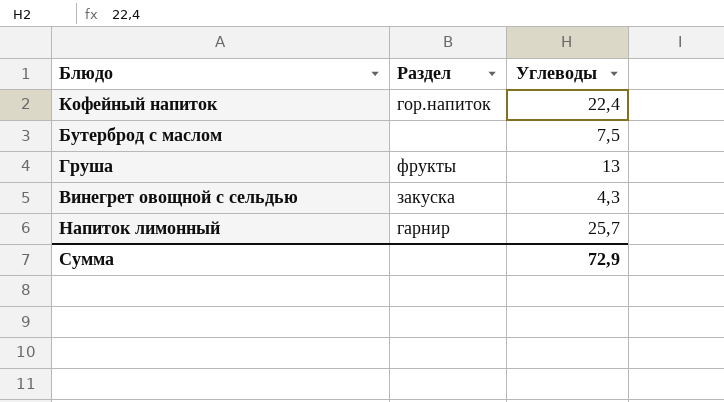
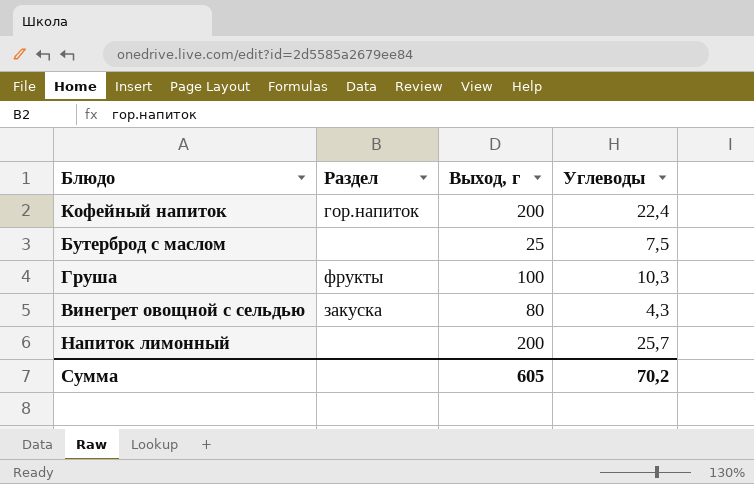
column Выход, г | position: none -> 3
Груша | Углеводы: 13 -> 10,3
Напиток лимонный | Раздел: гарнир -> none
Сумма | Углеводы: 72,9 -> 70,2

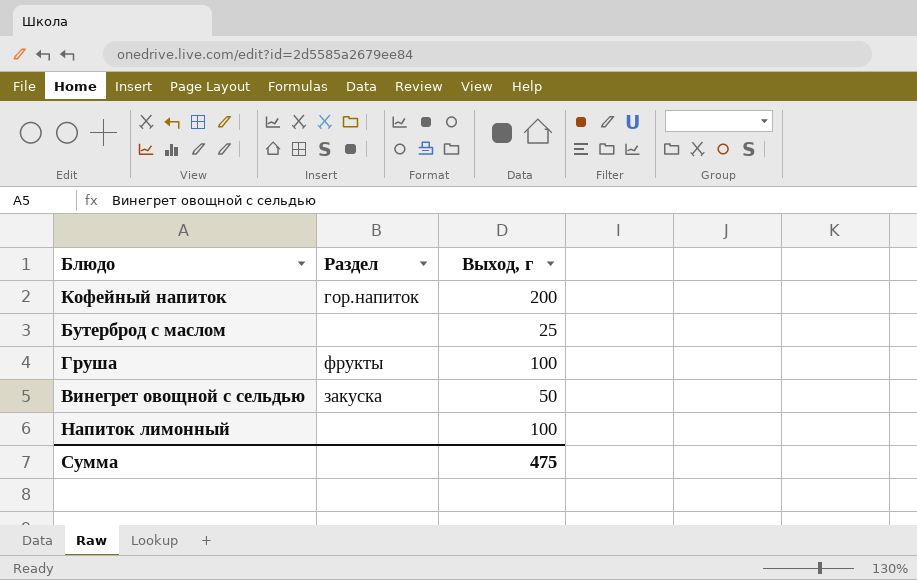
column Углеводы | position: 4 -> none
Винегрет овощной с сельдью | Выход, г: 80 -> 50
Напиток лимонный | Выход, г: 200 -> 100
Сумма | Выход, г: 605 -> 475

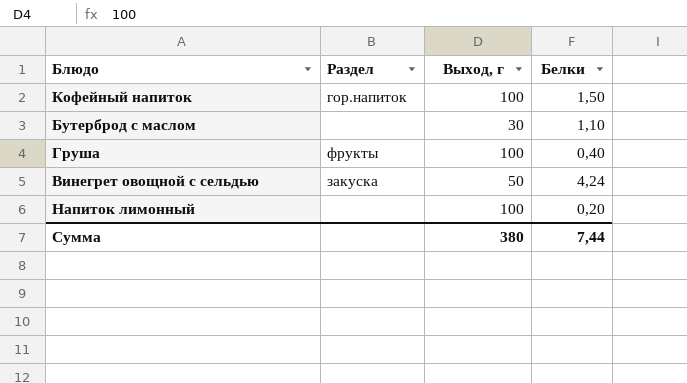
column Белки | position: none -> 4
Кофейный напиток | Выход, г: 200 -> 100
Бутерброд с маслом | Выход, г: 25 -> 30
Сумма | Выход, г: 475 -> 380

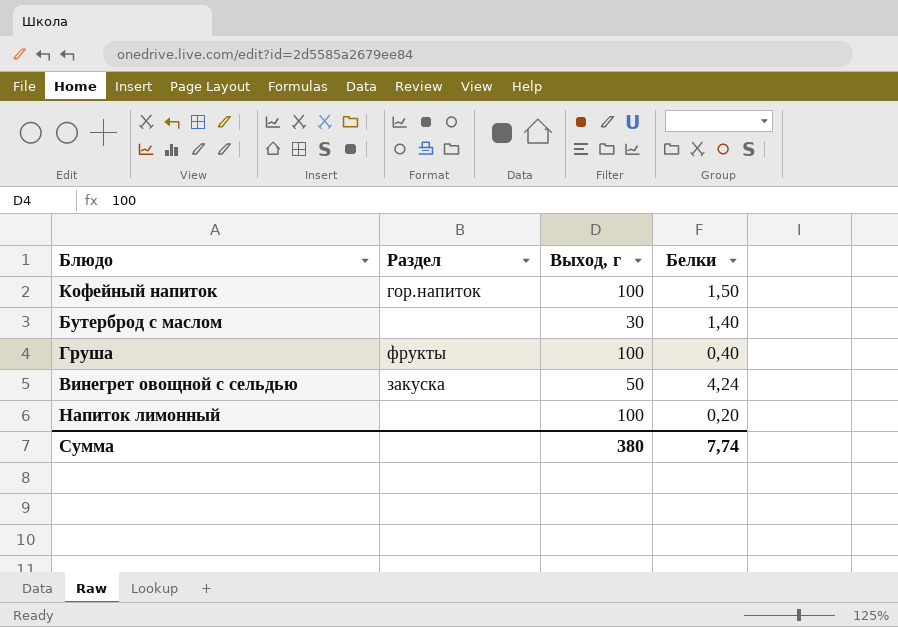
Бутерброд с маслом | Белки: 1,10 -> 1,40
Сумма | Белки: 7,44 -> 7,74

